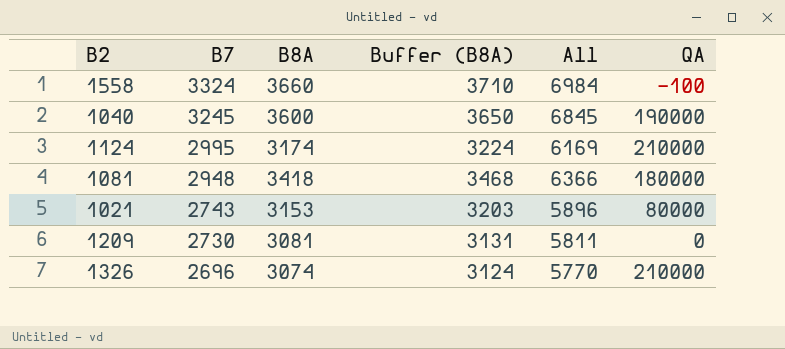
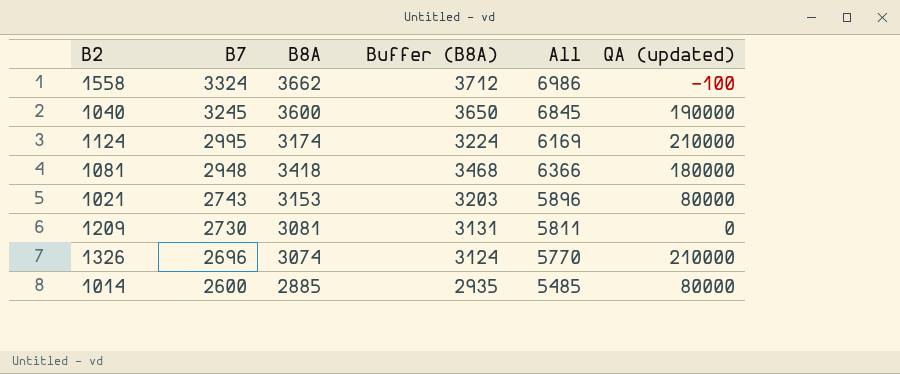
column name: QA -> QA (updated)
1558 | B8A: 3660 -> 3662
1558 | Buffer (B8A): 3710 -> 3712
1558 | All: 6984 -> 6986
row 1014: none -> 2600 | 2885 | 2935 | 5485 | 80000

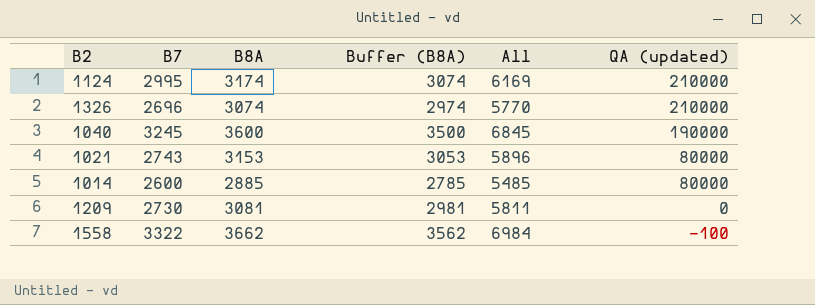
row order: B7 descending -> QA (updated) descending
column Buffer (B8A) | formula: [B8A] + 50 -> [B8A] - 100
row 1081: 2948 | 3418 | 3468 | 6366 | 180000 -> none
1558 | B7: 3324 -> 3322
1558 | All: 6986 -> 6984

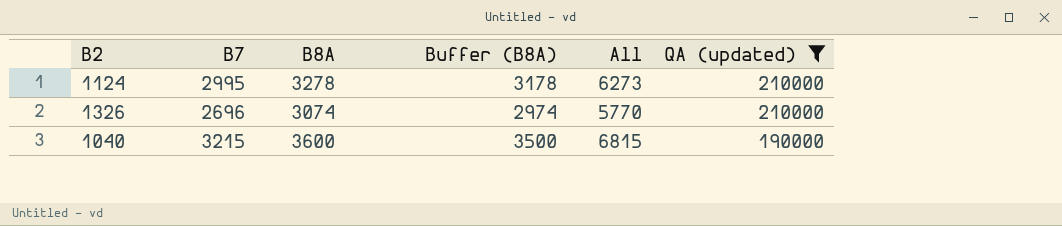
filter: none -> QA (updated) >= 190000
1124 | B8A: 3174 -> 3278
1124 | Buffer (B8A): 3074 -> 3178
1124 | All: 6169 -> 6273
1040 | B7: 3245 -> 3215
1040 | All: 6845 -> 6815

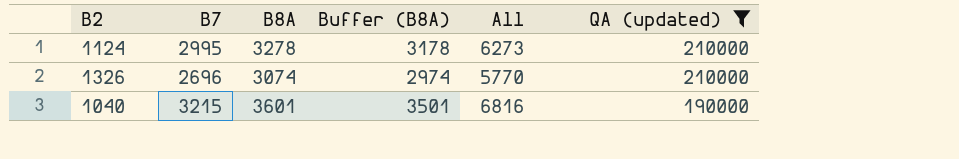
1040 | B8A: 3600 -> 3601
1040 | Buffer (B8A): 3500 -> 3501
1040 | All: 6815 -> 6816

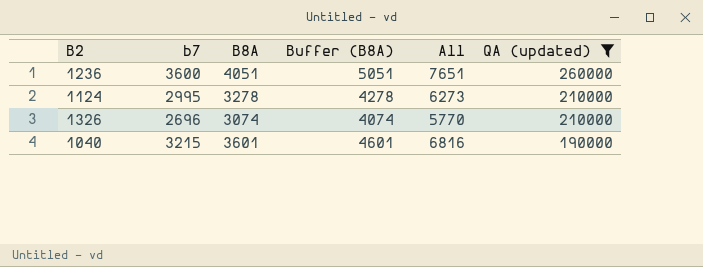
column name: B7 -> b7
column Buffer (B8A) | formula: [B8A] - 100 -> [B8A] + 1000
row 1236: none -> 3600 | 4051 | 5051 | 7651 | 260000

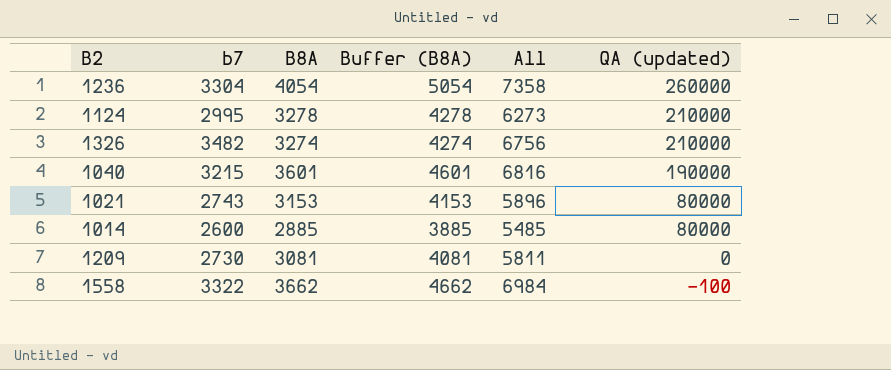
filter: QA (updated) >= 190000 -> none
1236 | b7: 3600 -> 3304
1236 | B8A: 4051 -> 4054
1236 | Buffer (B8A): 5051 -> 5054
1236 | All: 7651 -> 7358
1326 | b7: 2696 -> 3482
1326 | B8A: 3074 -> 3274
1326 | Buffer (B8A): 4074 -> 4274
1326 | All: 5770 -> 6756

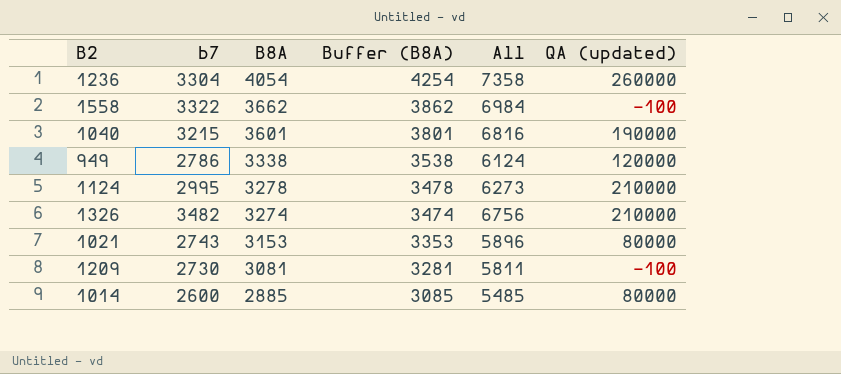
row order: QA (updated) descending -> B8A descending
column Buffer (B8A) | formula: [B8A] + 1000 -> [B8A] + 200
row 949: none -> 2786 | 3338 | 3538 | 6124 | 120000
1209 | QA (updated): 0 -> -100

